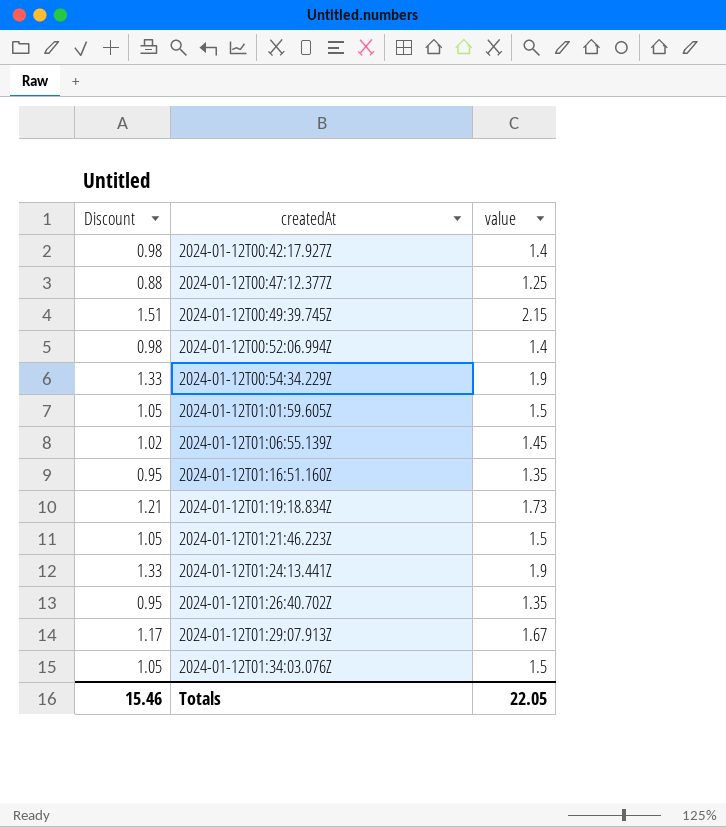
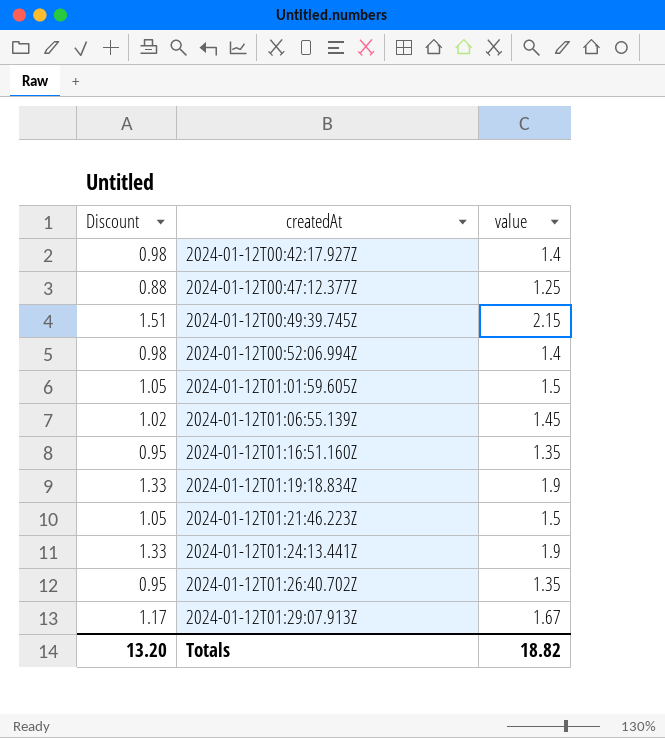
row 2024-01-12T00:54:34.229Z: 1.33 | 1.9 -> none
row 2024-01-12T01:34:03.076Z: 1.05 | 1.5 -> none
2024-01-12T01:19:18.834Z | Discount: 1.21 -> 1.33
2024-01-12T01:19:18.834Z | value: 1.73 -> 1.9
Totals | Discount: 15.46 -> 13.20
Totals | value: 22.05 -> 18.82

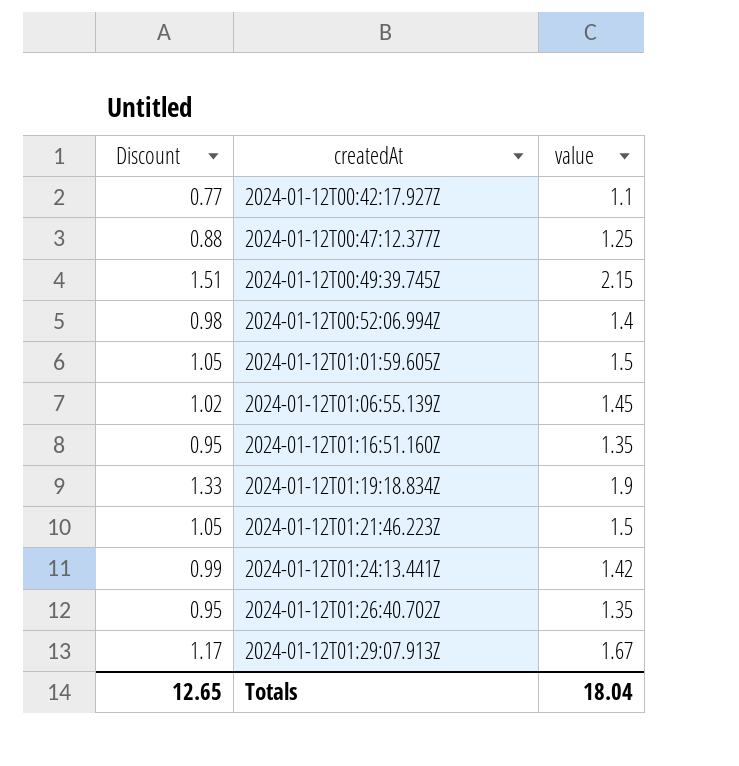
2024-01-12T00:42:17.927Z | Discount: 0.98 -> 0.77
2024-01-12T00:42:17.927Z | value: 1.4 -> 1.1
2024-01-12T01:24:13.441Z | Discount: 1.33 -> 0.99
2024-01-12T01:24:13.441Z | value: 1.9 -> 1.42
Totals | Discount: 13.20 -> 12.65
Totals | value: 18.82 -> 18.04

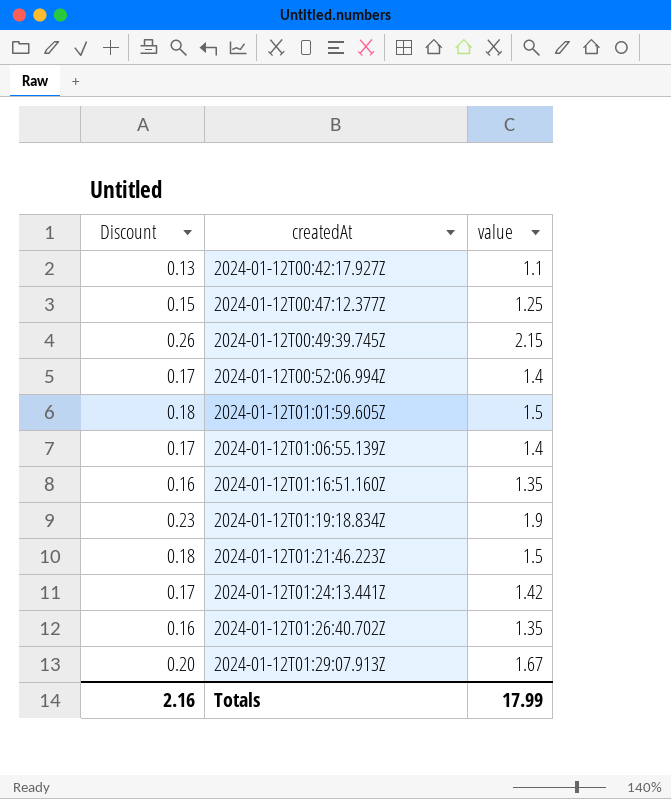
column Discount | formula: [value] * 0.7 -> [value] * 0.12
2024-01-12T01:06:55.139Z | value: 1.45 -> 1.4
Totals | Discount: 12.65 -> 2.16
Totals | value: 18.04 -> 17.99

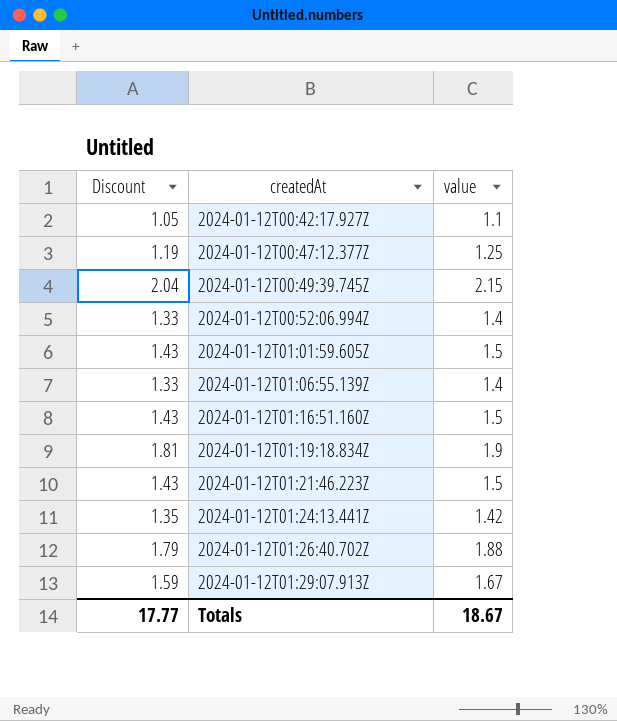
column Discount | formula: [value] * 0.12 -> [value] * 0.95
2024-01-12T01:16:51.160Z | value: 1.35 -> 1.5
2024-01-12T01:26:40.702Z | value: 1.35 -> 1.88
Totals | Discount: 2.16 -> 17.77
Totals | value: 17.99 -> 18.67

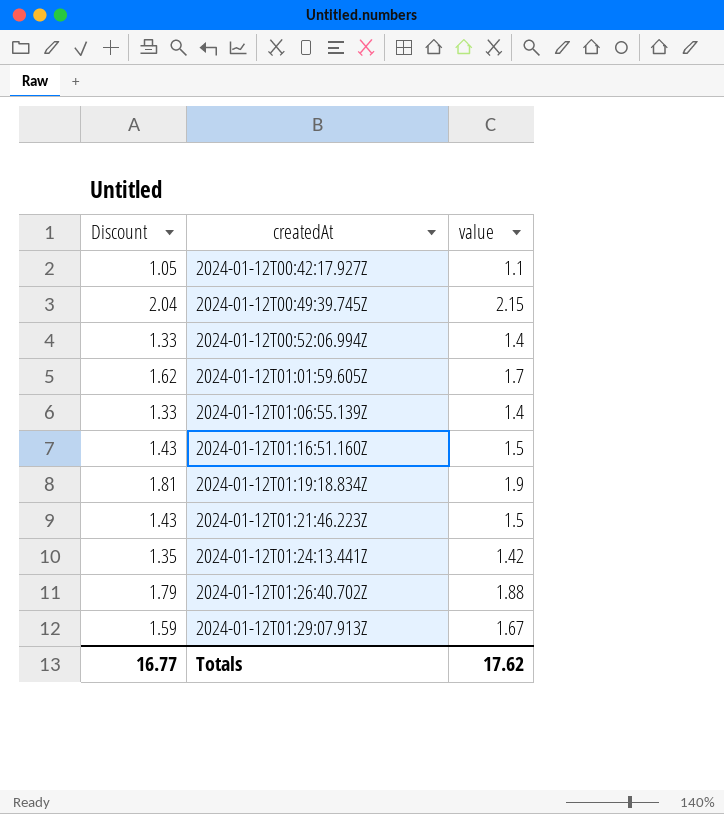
row 2024-01-12T00:47:12.377Z: 1.19 | 1.25 -> none
2024-01-12T01:01:59.605Z | Discount: 1.43 -> 1.62
2024-01-12T01:01:59.605Z | value: 1.5 -> 1.7
Totals | Discount: 17.77 -> 16.77
Totals | value: 18.67 -> 17.62

